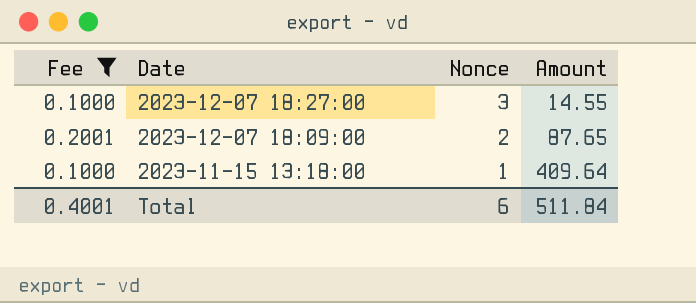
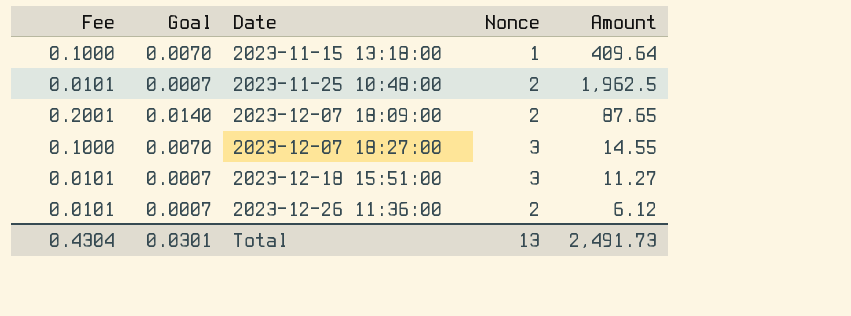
filter: Fee != 0.0101 -> none
row order: Date descending -> Date ascending
column Goal | formula: none -> [Fee] * 0.07
Total | Fee: 0.4001 -> 0.4304
Total | Nonce: 6 -> 13
Total | Amount: 511.84 -> 2,491.73

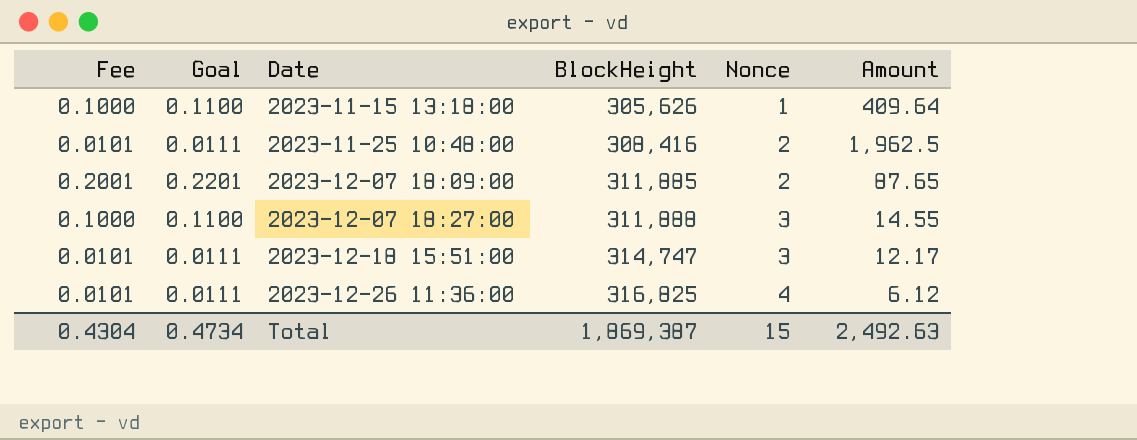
column Goal | formula: [Fee] * 0.07 -> [Fee] * 1.1
column BlockHeight | position: none -> 4
2023-12-18 15:51:00 | Amount: 11.27 -> 12.17
2023-12-26 11:36:00 | Nonce: 2 -> 4
Total | Goal: 0.0301 -> 0.4734
Total | Nonce: 13 -> 15
Total | Amount: 2,491.73 -> 2,492.63

